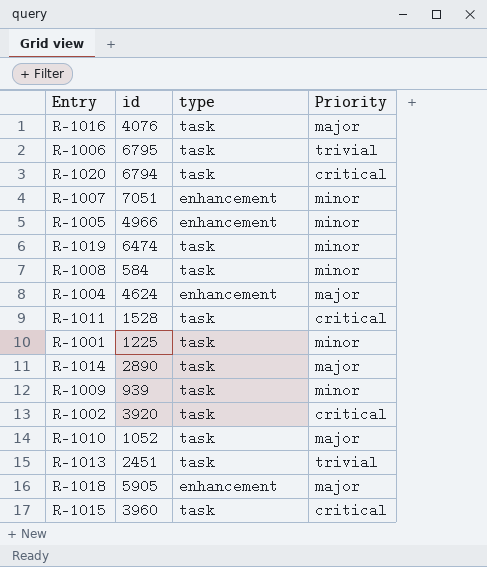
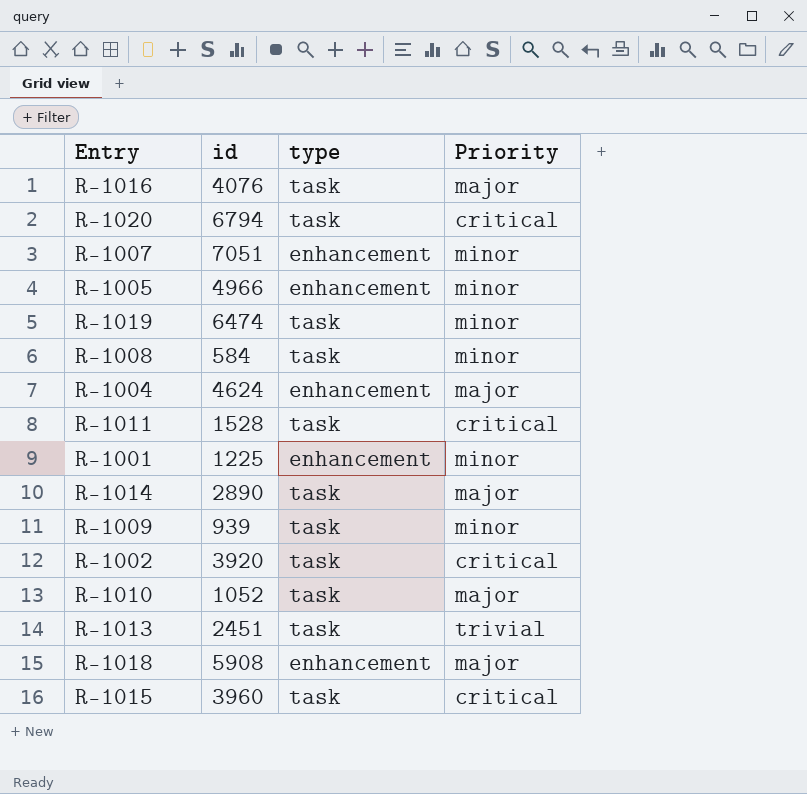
row R-1006: 6795 | task | trivial -> none
R-1001 | type: task -> enhancement
R-1018 | id: 5905 -> 5908

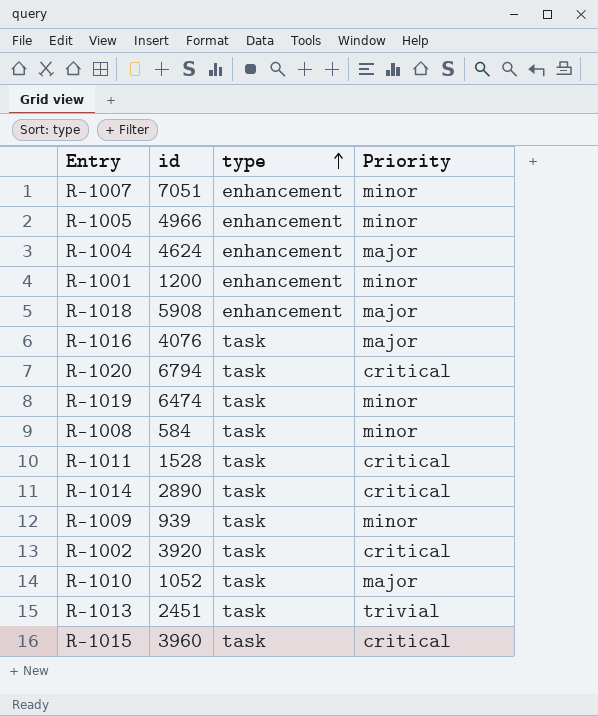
row order: none -> type ascending
R-1001 | id: 1225 -> 1200
R-1014 | Priority: major -> critical

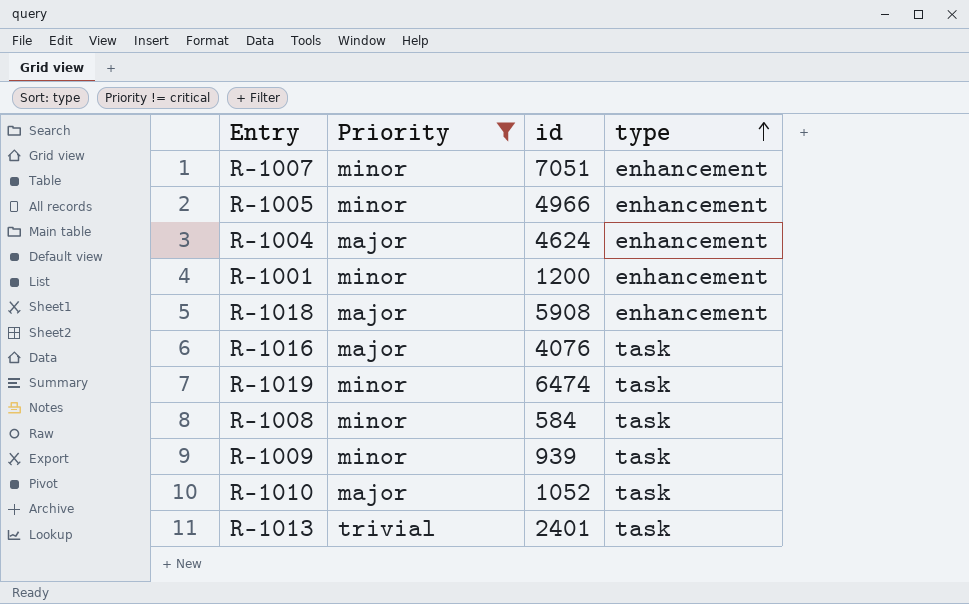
filter: none -> Priority != critical
column Priority | position: 4 -> 2
R-1013 | id: 2451 -> 2401

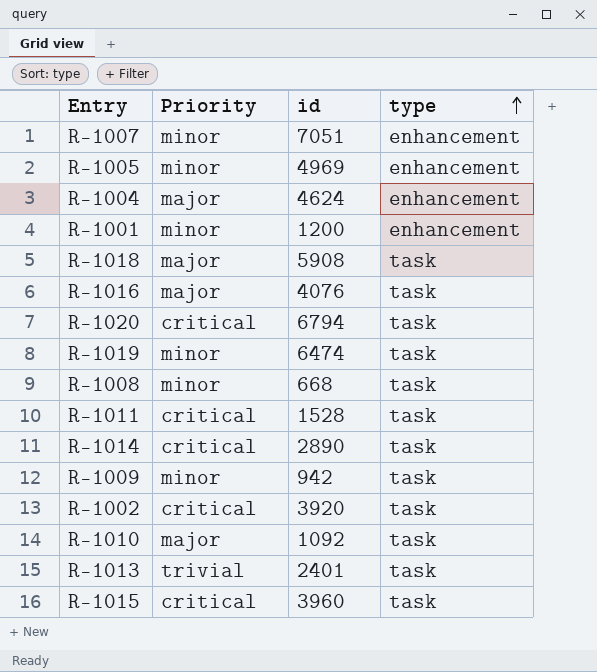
filter: Priority != critical -> none
R-1005 | id: 4966 -> 4969
R-1018 | type: enhancement -> task
R-1008 | id: 584 -> 668
R-1009 | id: 939 -> 942
R-1010 | id: 1052 -> 1092

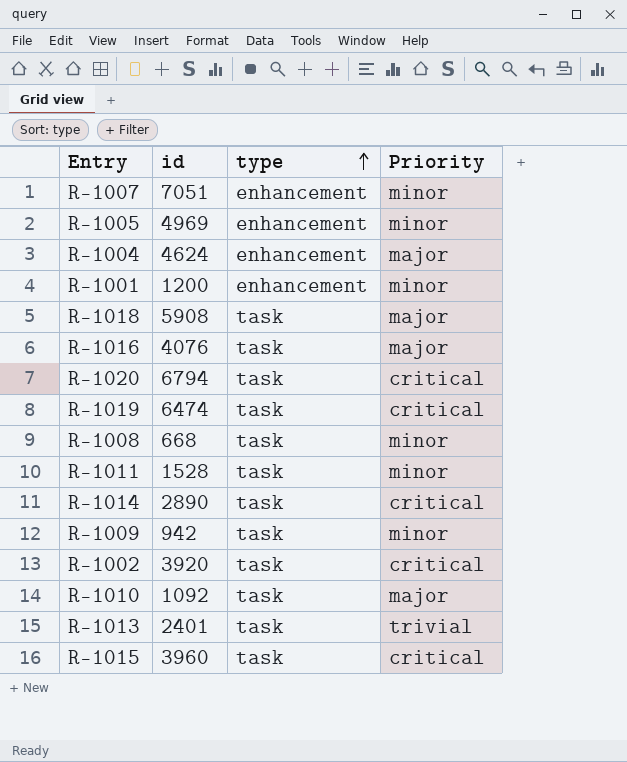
column Priority | position: 2 -> 4
R-1019 | Priority: minor -> critical
R-1011 | Priority: critical -> minor

